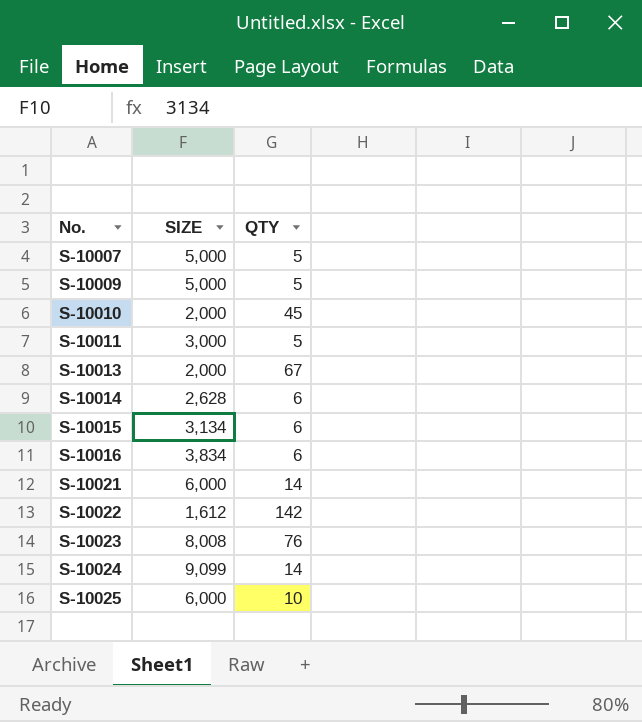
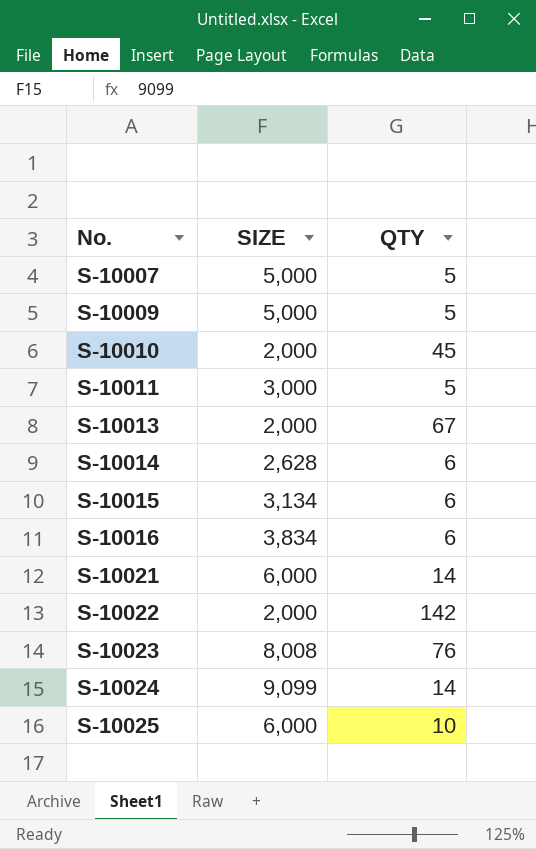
S-10022 | SIZE: 1,612 -> 2,000

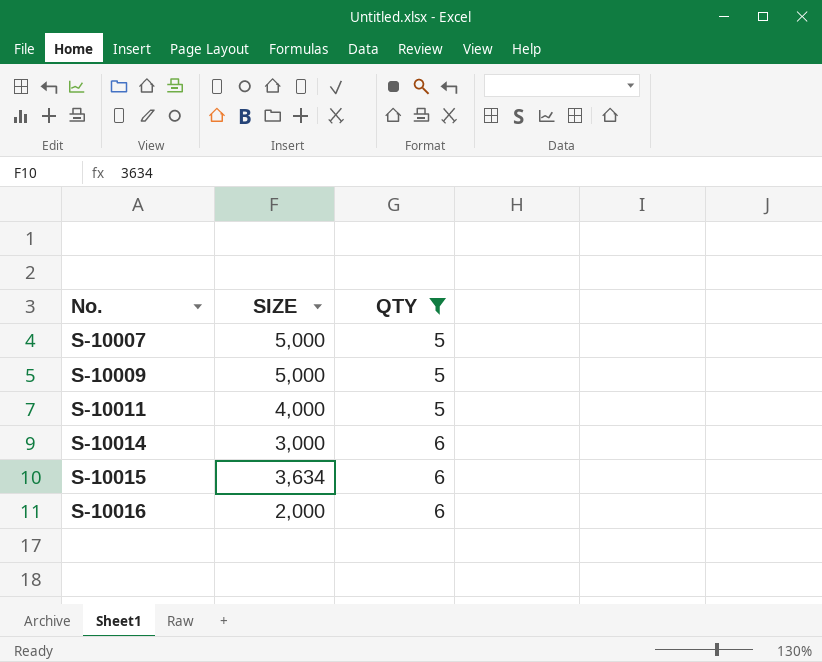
filter: none -> QTY <= 6
S-10011 | SIZE: 3,000 -> 4,000
S-10014 | SIZE: 2,628 -> 3,000
S-10015 | SIZE: 3,134 -> 3,634
S-10016 | SIZE: 3,834 -> 2,000

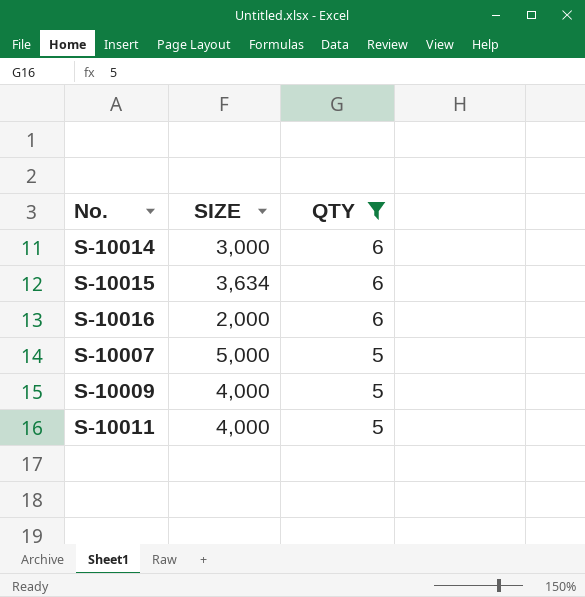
row order: No. ascending -> QTY descending
S-10009 | SIZE: 5,000 -> 4,000

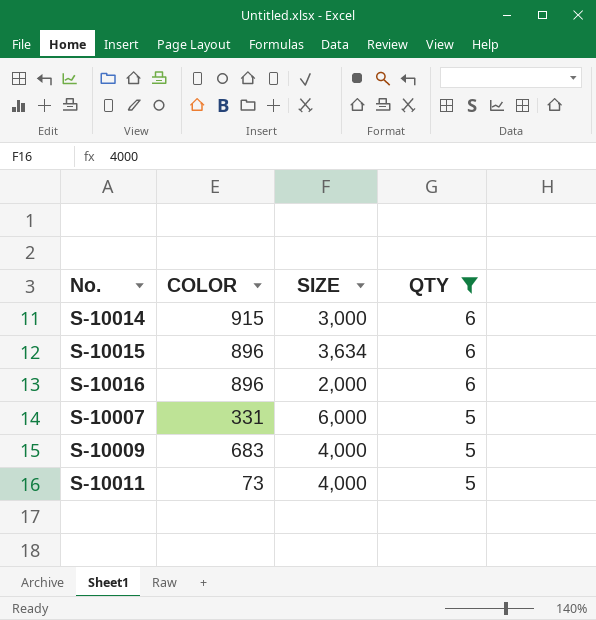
column COLOR | position: none -> 2
S-10007 | SIZE: 5,000 -> 6,000

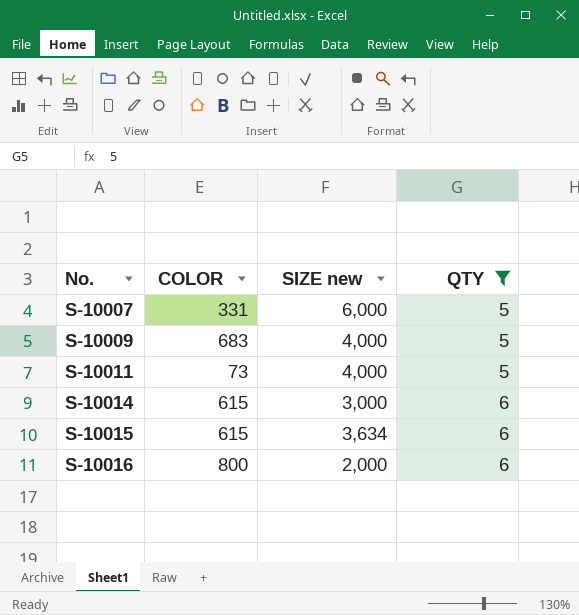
row order: QTY descending -> No. ascending
column name: SIZE -> SIZE new
S-10014 | COLOR: 915 -> 615
S-10015 | COLOR: 896 -> 615
S-10016 | COLOR: 896 -> 800

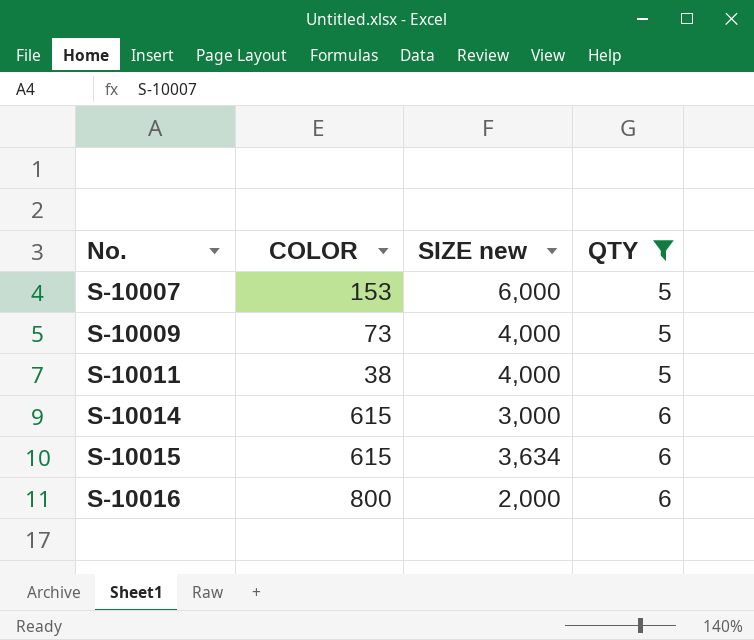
S-10007 | COLOR: 331 -> 153
S-10009 | COLOR: 683 -> 73
S-10011 | COLOR: 73 -> 38

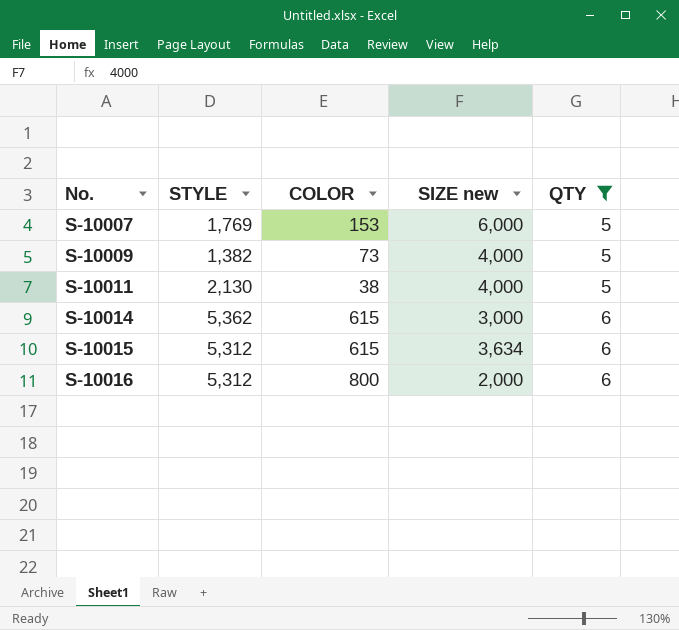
column STYLE | position: none -> 2

